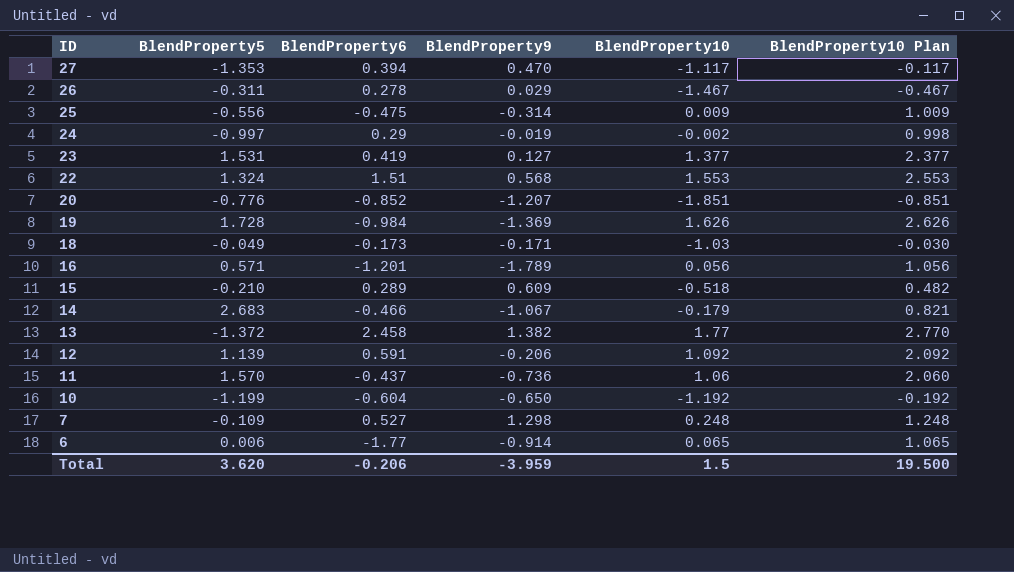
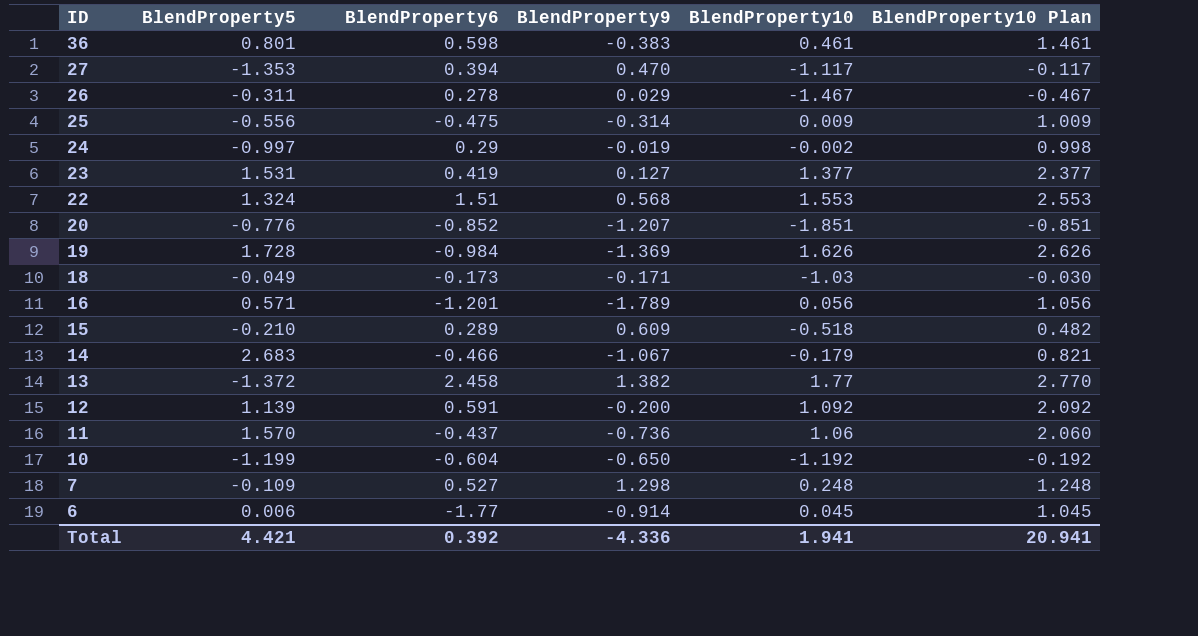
row 36: none -> 0.801 | 0.598 | -0.383 | 0.461 | 1.461
12 | BlendProperty9: -0.206 -> -0.200
6 | BlendProperty10: 0.065 -> 0.045
6 | BlendProperty10 Plan: 1.065 -> 1.045
Total | BlendProperty5: 3.620 -> 4.421
Total | BlendProperty6: -0.206 -> 0.392
Total | BlendProperty9: -3.959 -> -4.336
Total | BlendProperty10: 1.5 -> 1.941
Total | BlendProperty10 Plan: 19.500 -> 20.941

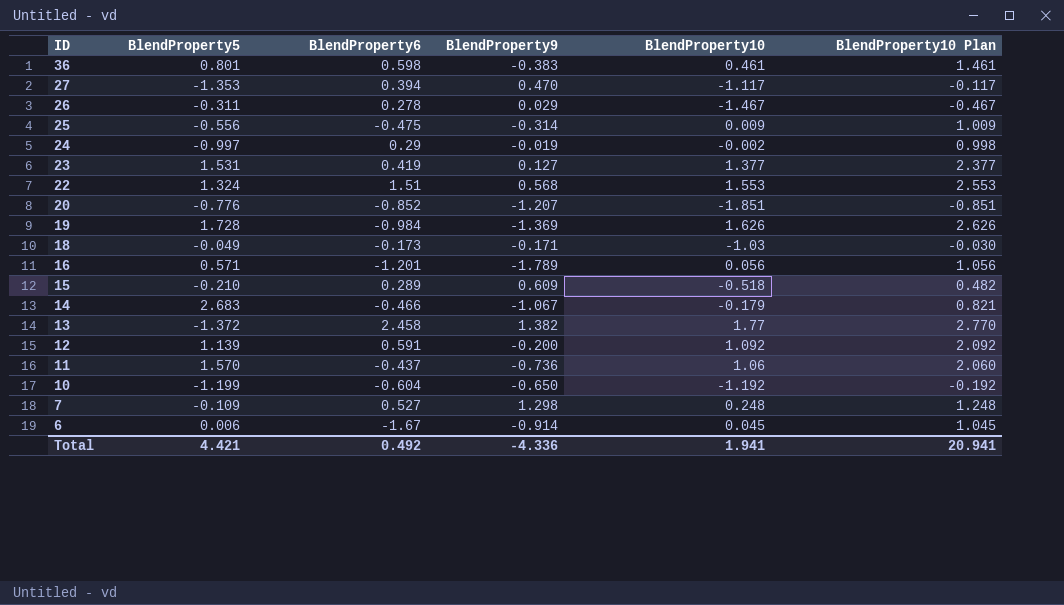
6 | BlendProperty6: -1.77 -> -1.67
Total | BlendProperty6: 0.392 -> 0.492

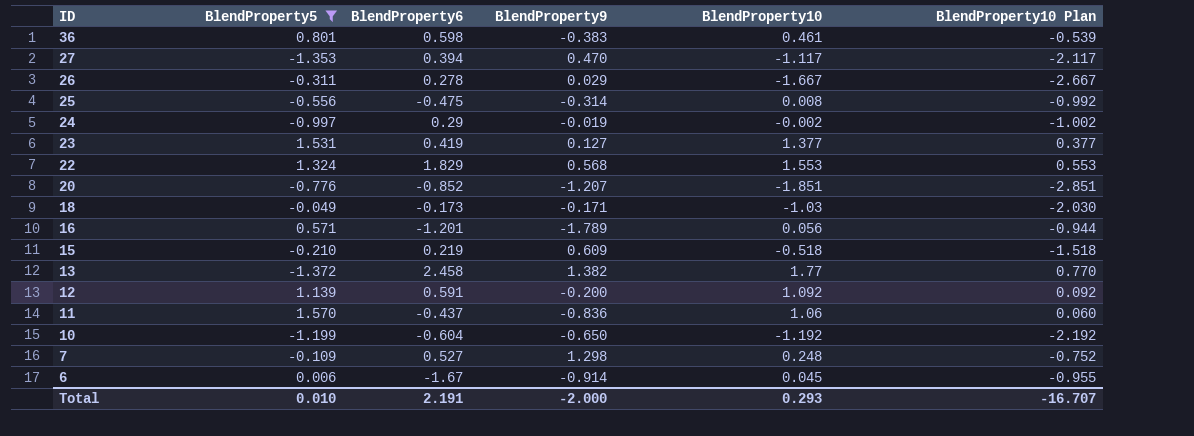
filter: none -> BlendProperty5 <= 1.570
column BlendProperty10 Plan | formula: [BlendProperty10] + 1 -> [BlendProperty10] - 1
26 | BlendProperty10: -1.467 -> -1.667
25 | BlendProperty10: 0.009 -> 0.008
22 | BlendProperty6: 1.51 -> 1.829
15 | BlendProperty6: 0.289 -> 0.219
11 | BlendProperty9: -0.736 -> -0.836
Total | BlendProperty5: 4.421 -> 0.010
Total | BlendProperty6: 0.492 -> 2.191
Total | BlendProperty9: -4.336 -> -2.000
Total | BlendProperty10: 1.941 -> 0.293
Total | BlendProperty10 Plan: 20.941 -> -16.707

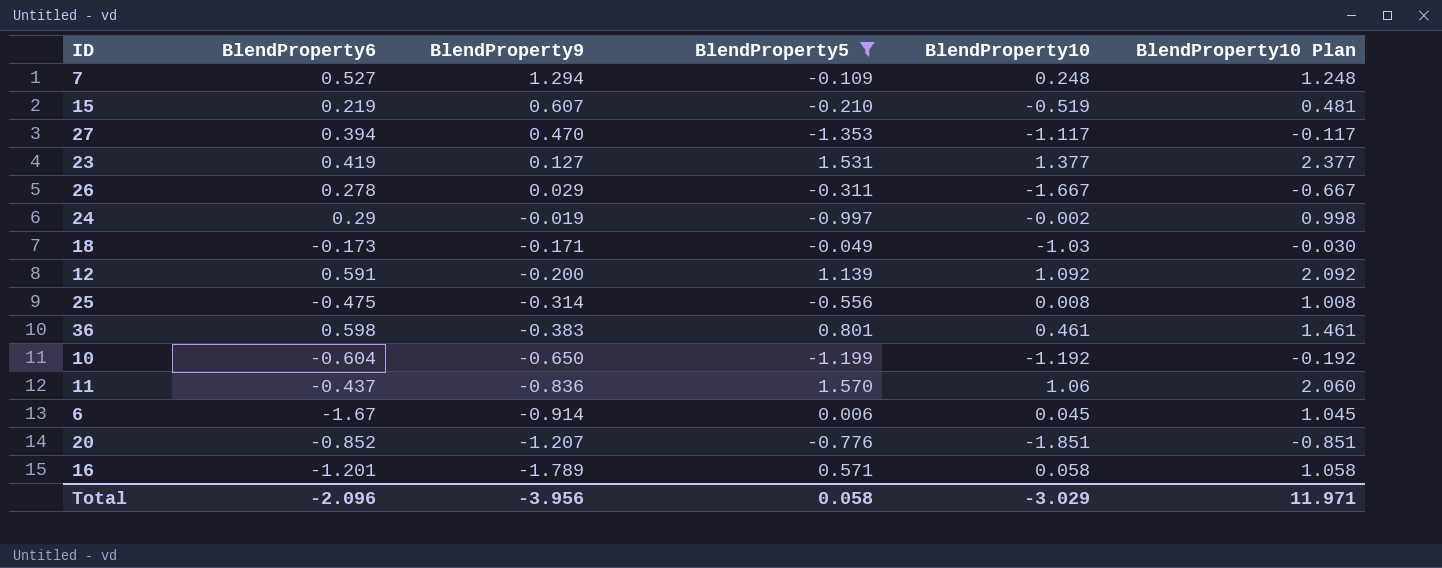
row order: ID descending -> BlendProperty9 descending
column BlendProperty5 | position: 2 -> 4
column BlendProperty10 Plan | formula: [BlendProperty10] - 1 -> [BlendProperty10] + 1
row 22: 1.324 | 1.829 | 0.568 | 1.553 | 0.553 -> none
row 13: -1.372 | 2.458 | 1.382 | 1.77 | 0.770 -> none
7 | BlendProperty9: 1.298 -> 1.294
15 | BlendProperty9: 0.609 -> 0.607
15 | BlendProperty10: -0.518 -> -0.519
16 | BlendProperty10: 0.056 -> 0.058
Total | BlendProperty6: 2.191 -> -2.096
Total | BlendProperty9: -2.000 -> -3.956
Total | BlendProperty5: 0.010 -> 0.058
Total | BlendProperty10: 0.293 -> -3.029
Total | BlendProperty10 Plan: -16.707 -> 11.971

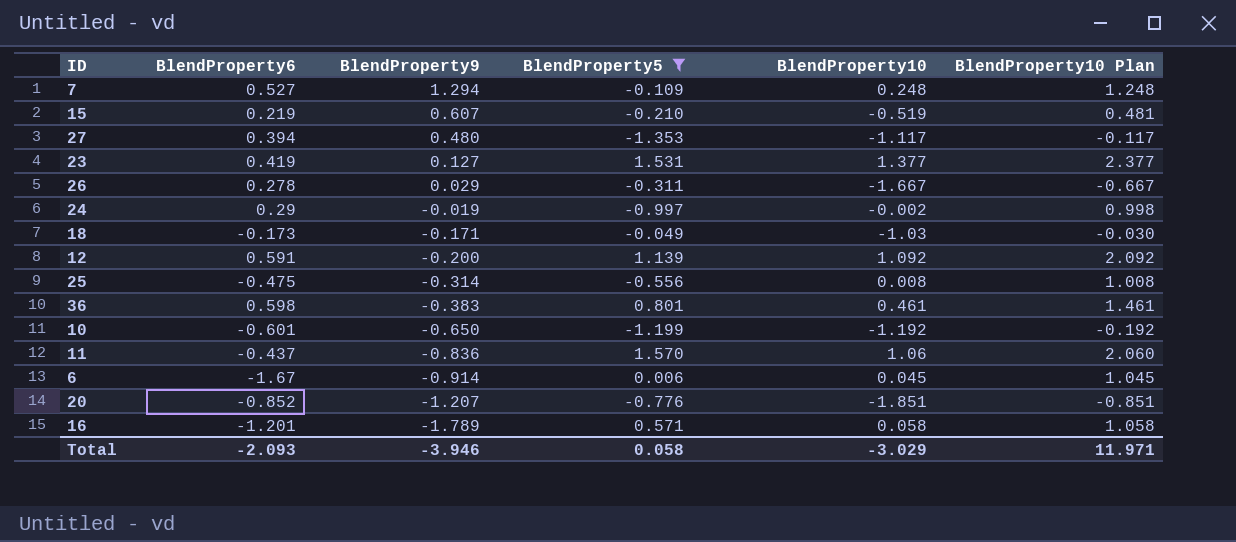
27 | BlendProperty9: 0.470 -> 0.480
10 | BlendProperty6: -0.604 -> -0.601
Total | BlendProperty6: -2.096 -> -2.093
Total | BlendProperty9: -3.956 -> -3.946

